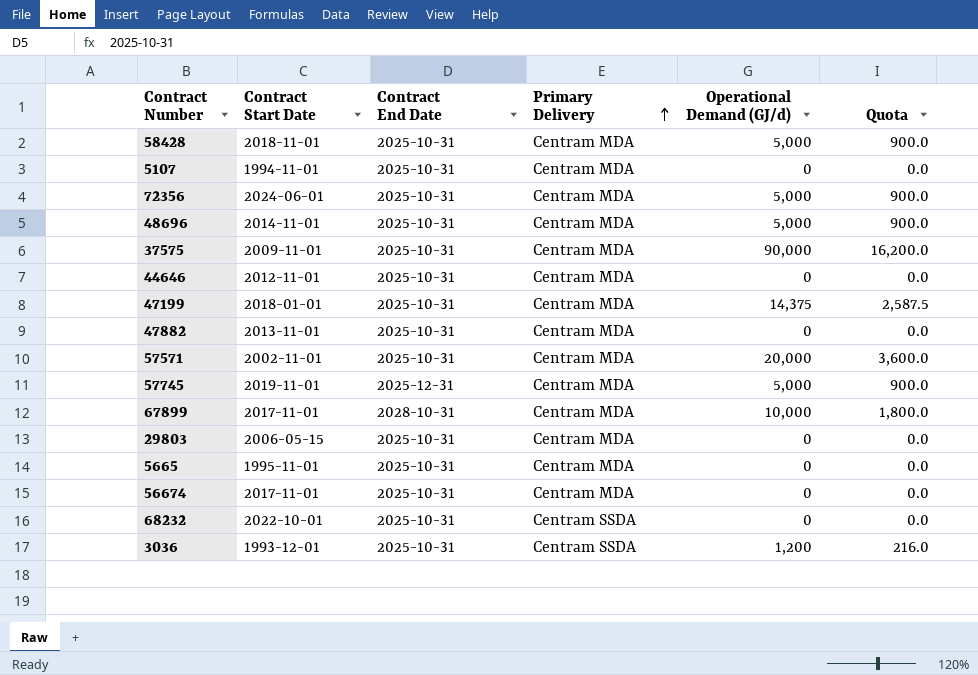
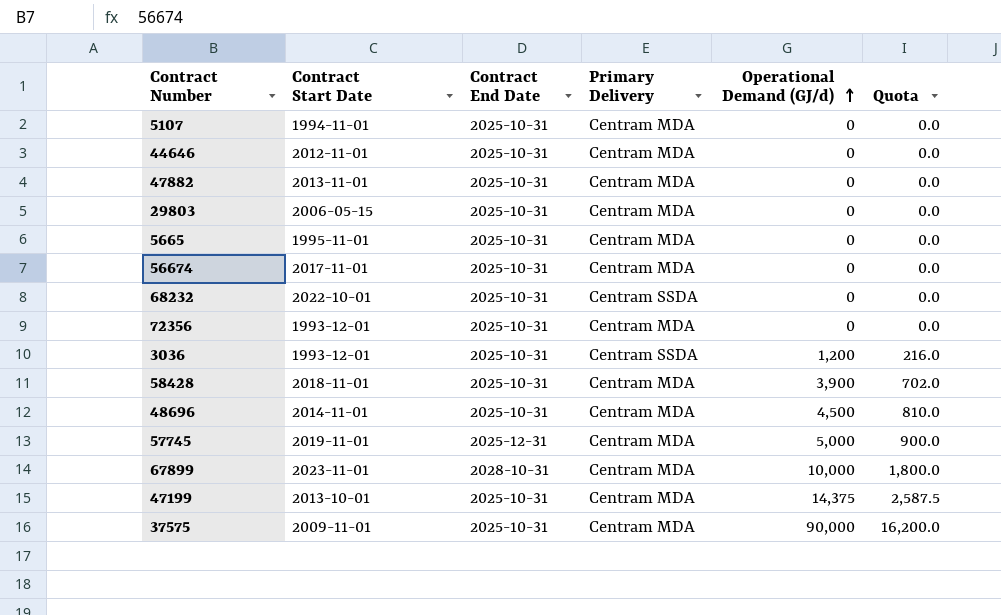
row order: Primary Delivery ascending -> Operational Demand (GJ/d) ascending
row 57571: 2002-11-01 | 2025-10-31 | Centram MDA | 20,000 | 3,600.0 -> none
72356 | Contract Start Date: 2024-06-01 -> 1993-12-01
72356 | Operational Demand (GJ/d): 5,000 -> 0
72356 | Quota: 900.0 -> 0.0
58428 | Operational Demand (GJ/d): 5,000 -> 3,900
58428 | Quota: 900.0 -> 702.0
48696 | Operational Demand (GJ/d): 5,000 -> 4,500
48696 | Quota: 900.0 -> 810.0
67899 | Contract Start Date: 2017-11-01 -> 2023-11-01
47199 | Contract Start Date: 2018-01-01 -> 2013-10-01

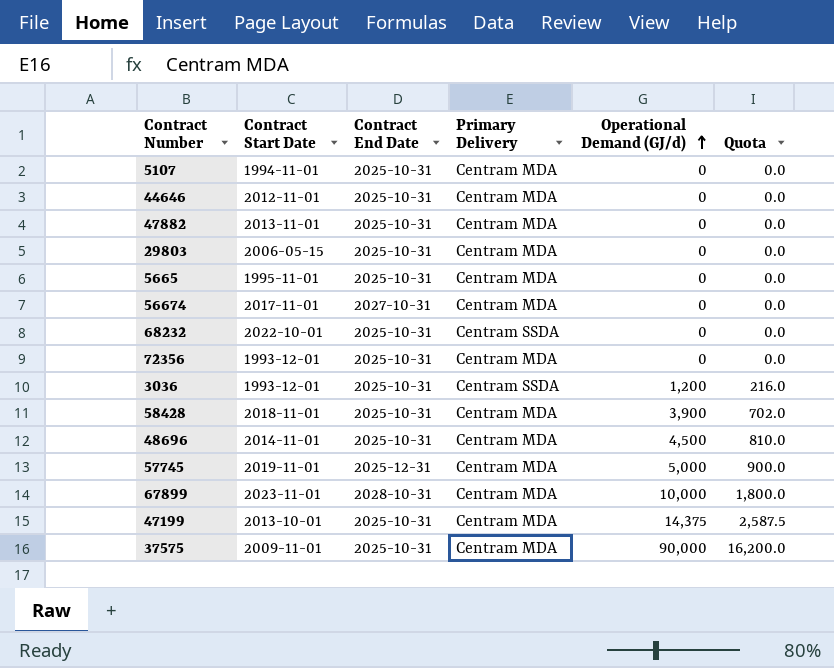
56674 | Contract End Date: 2025-10-31 -> 2027-10-31

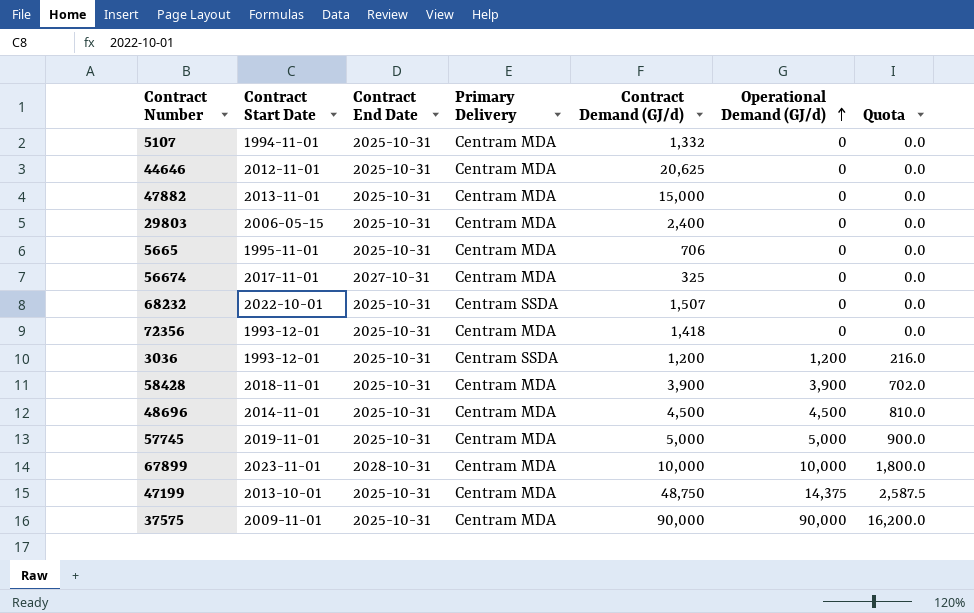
column Contract Demand (GJ/d) | position: none -> 5
57745 | Contract End Date: 2025-12-31 -> 2025-10-31

